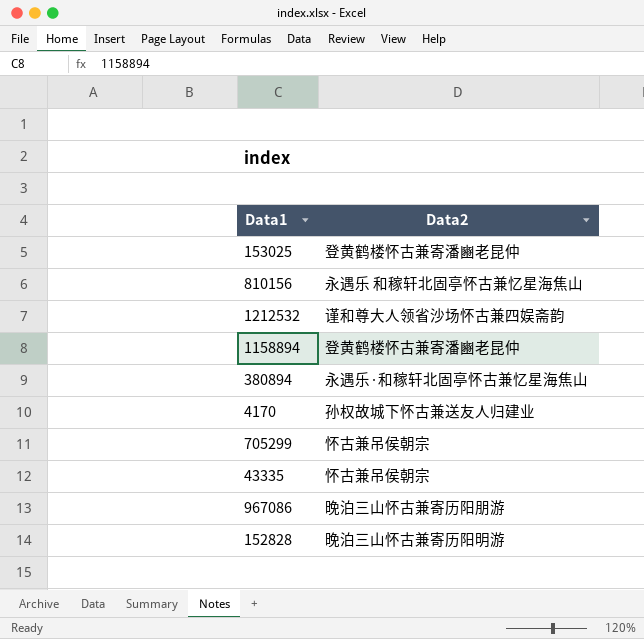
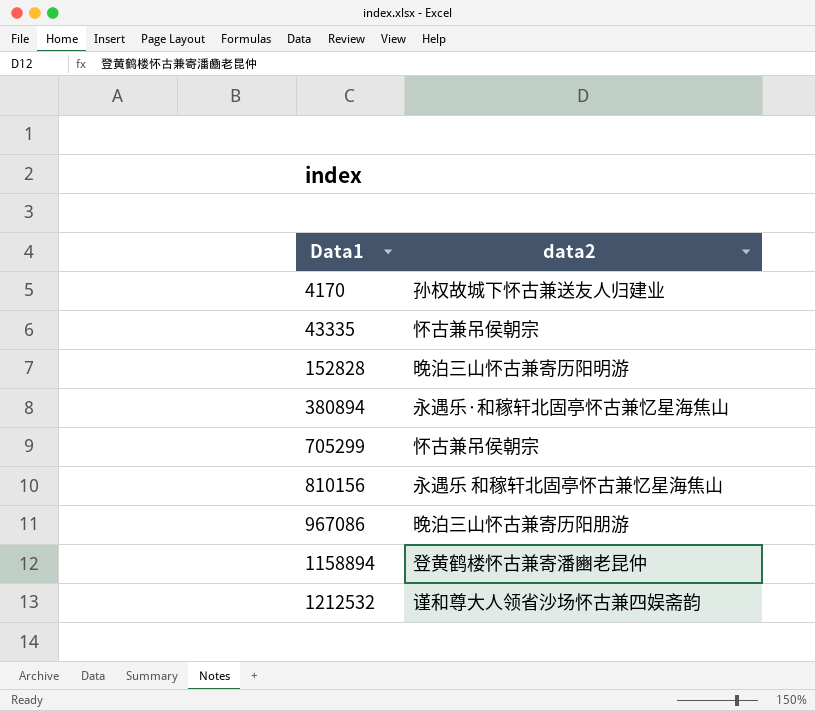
row order: none -> Data1 ascending
column name: Data2 -> data2
row 153025: 登黄鹤楼怀古兼寄潘豳老昆仲 -> none

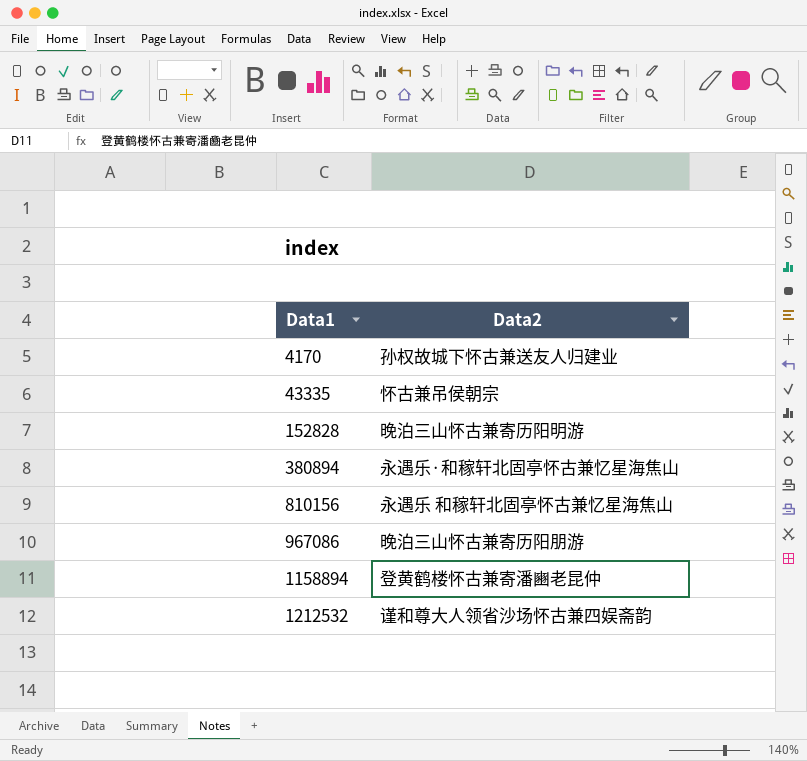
column name: data2 -> Data2
row 705299: 怀古兼吊侯朝宗 -> none

